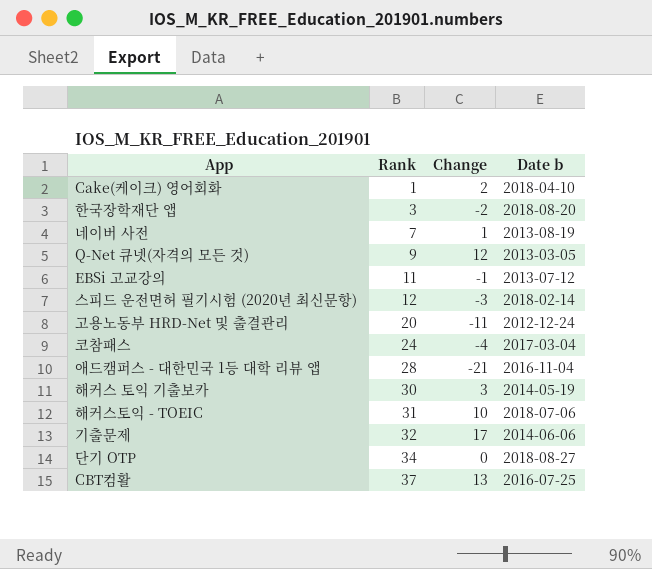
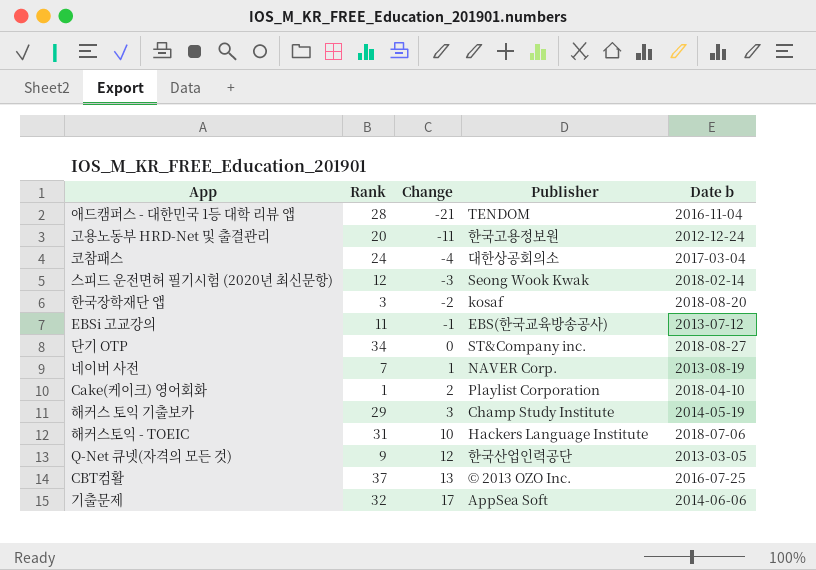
row order: Rank ascending -> Change ascending
column Publisher | position: none -> 4
해커스 토익 기출보카 | Rank: 30 -> 29

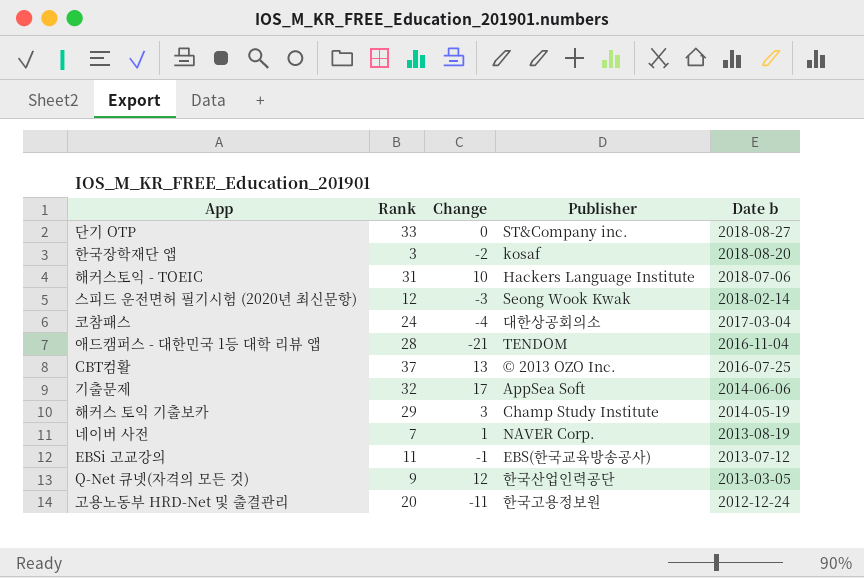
row order: Change ascending -> Date b descending
row Cake(케이크) 영어회화: 1 | 2 | Playlist Corporation | 2018-04-10 -> none
단기 OTP | Rank: 34 -> 33

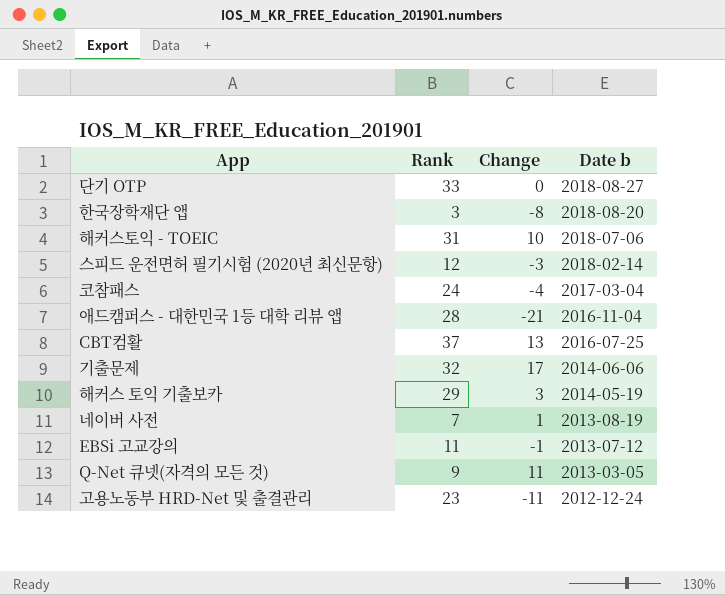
column Publisher | position: 4 -> none
한국장학재단 앱 | Change: -2 -> -8
Q-Net 큐넷(자격의 모든 것) | Change: 12 -> 11
고용노동부 HRD-Net 및 출결관리 | Rank: 20 -> 23

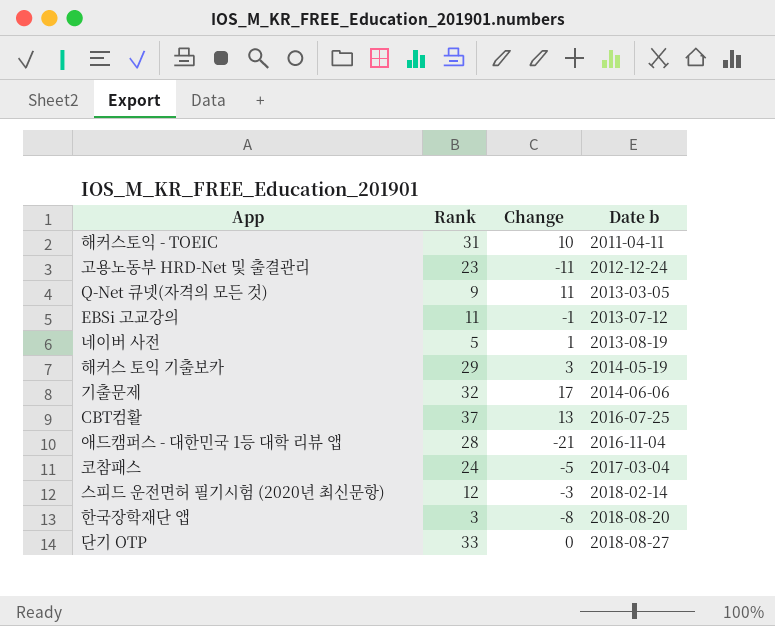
row order: Date b descending -> Date b ascending
해커스토익 - TOEIC | Date b: 2018-07-06 -> 2011-04-11
네이버 사전 | Rank: 7 -> 5
코참패스 | Change: -4 -> -5

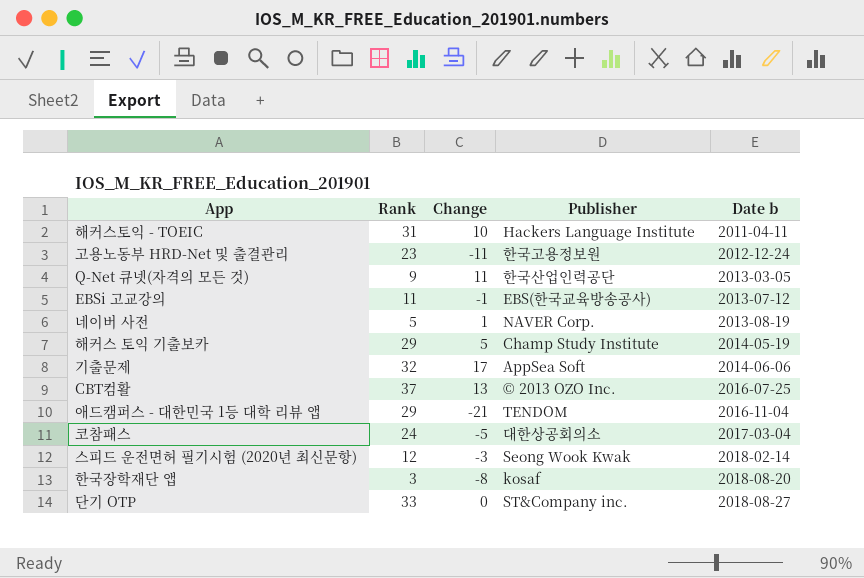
column Publisher | position: none -> 4
해커스 토익 기출보카 | Change: 3 -> 5
애드캠퍼스 - 대한민국 1등 대학 리뷰 앱 | Rank: 28 -> 29

